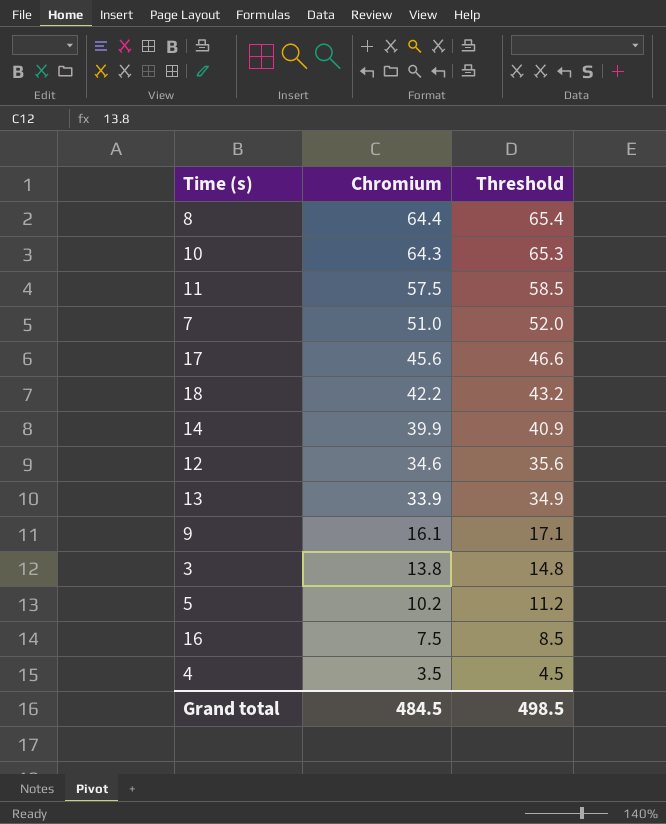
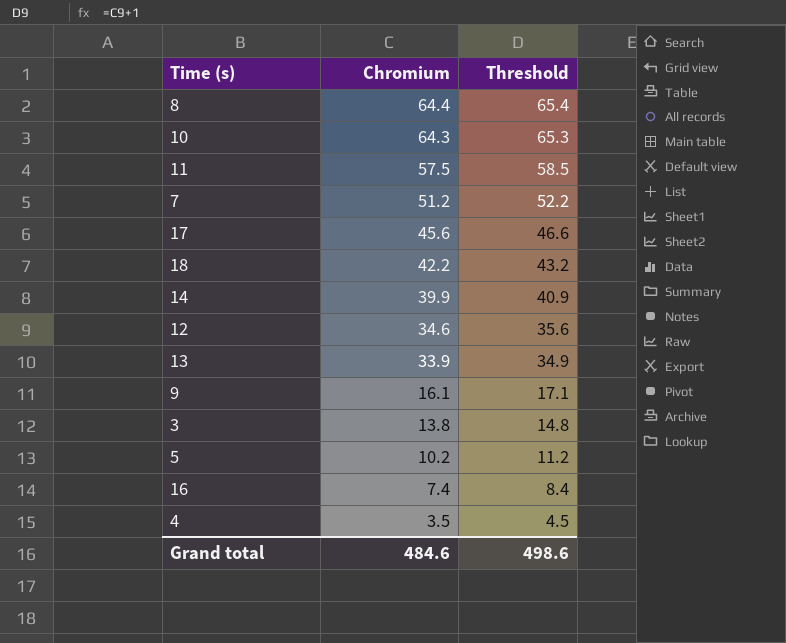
7 | Chromium: 51.0 -> 51.2
7 | Threshold: 52.0 -> 52.2
16 | Chromium: 7.5 -> 7.4
16 | Threshold: 8.5 -> 8.4
Grand total | Chromium: 484.5 -> 484.6
Grand total | Threshold: 498.5 -> 498.6

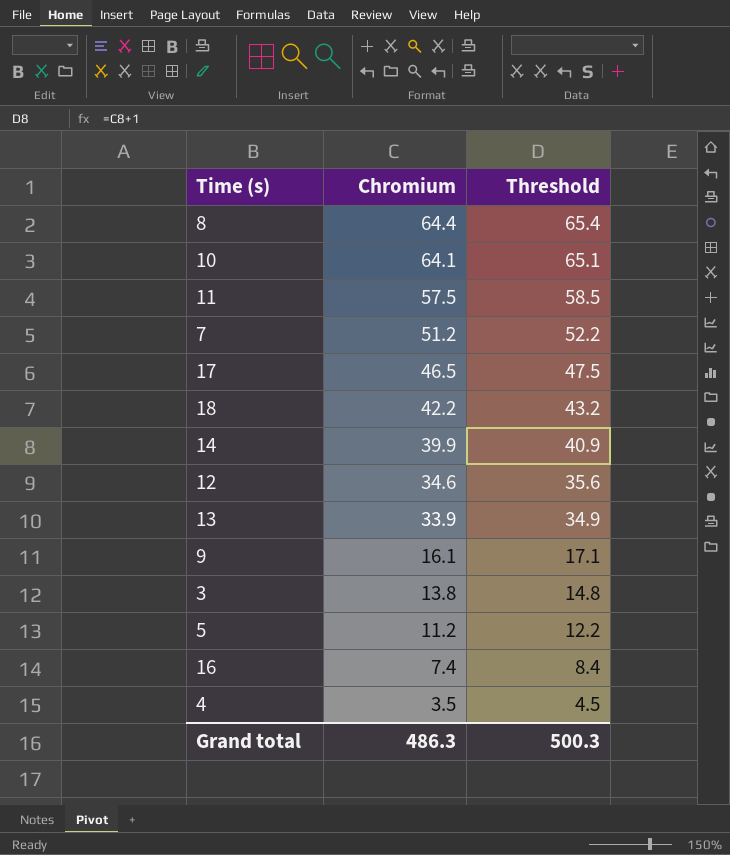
10 | Chromium: 64.3 -> 64.1
10 | Threshold: 65.3 -> 65.1
17 | Chromium: 45.6 -> 46.5
17 | Threshold: 46.6 -> 47.5
5 | Chromium: 10.2 -> 11.2
5 | Threshold: 11.2 -> 12.2
Grand total | Chromium: 484.6 -> 486.3
Grand total | Threshold: 498.6 -> 500.3

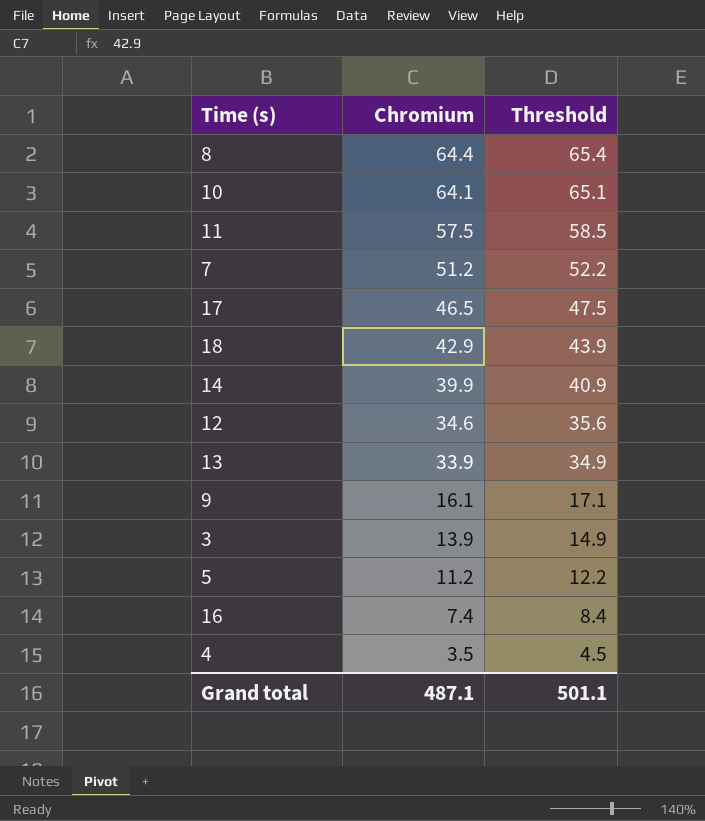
18 | Chromium: 42.2 -> 42.9
18 | Threshold: 43.2 -> 43.9
3 | Chromium: 13.8 -> 13.9
3 | Threshold: 14.8 -> 14.9
Grand total | Chromium: 486.3 -> 487.1
Grand total | Threshold: 500.3 -> 501.1

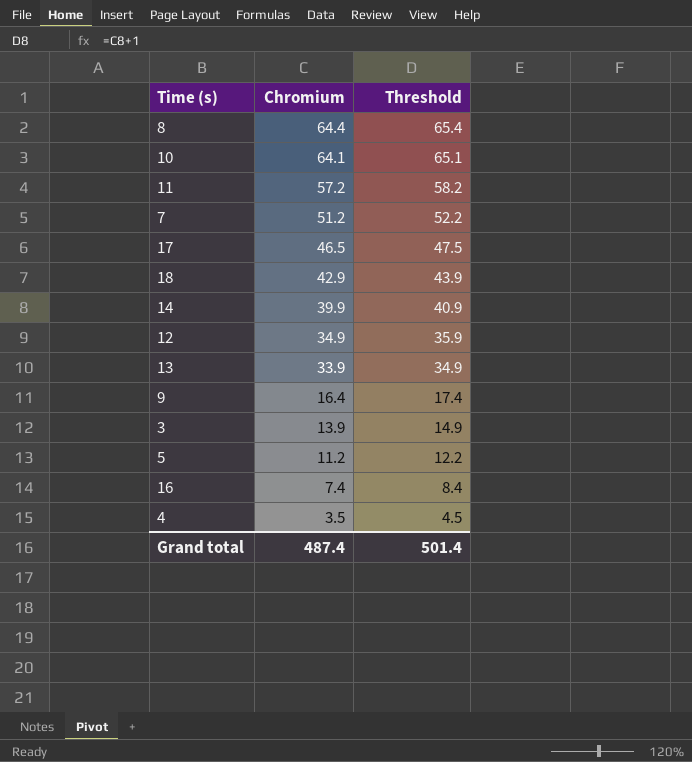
11 | Chromium: 57.5 -> 57.2
11 | Threshold: 58.5 -> 58.2
12 | Chromium: 34.6 -> 34.9
12 | Threshold: 35.6 -> 35.9
9 | Chromium: 16.1 -> 16.4
9 | Threshold: 17.1 -> 17.4
Grand total | Chromium: 487.1 -> 487.4
Grand total | Threshold: 501.1 -> 501.4

